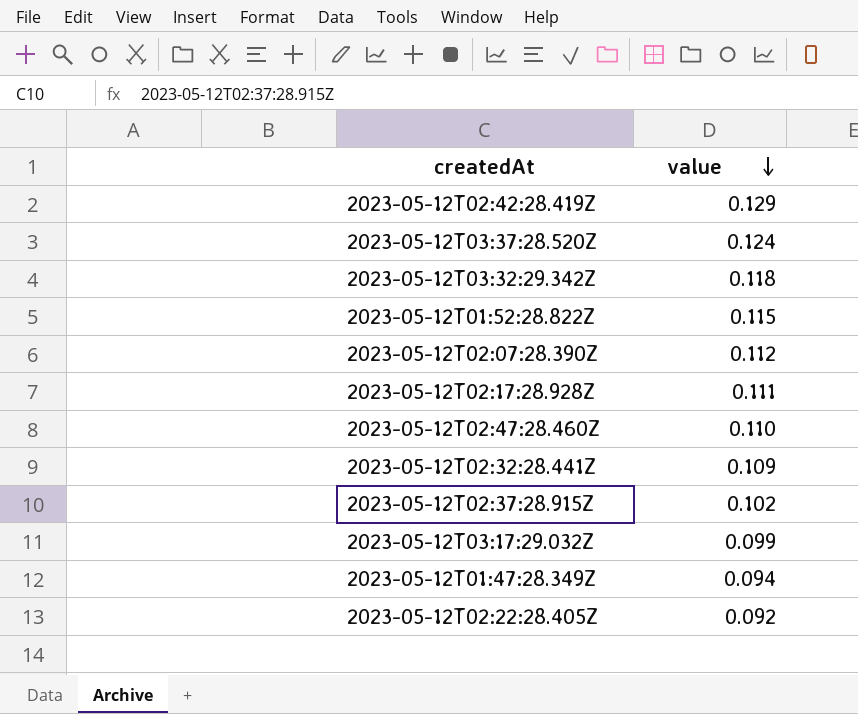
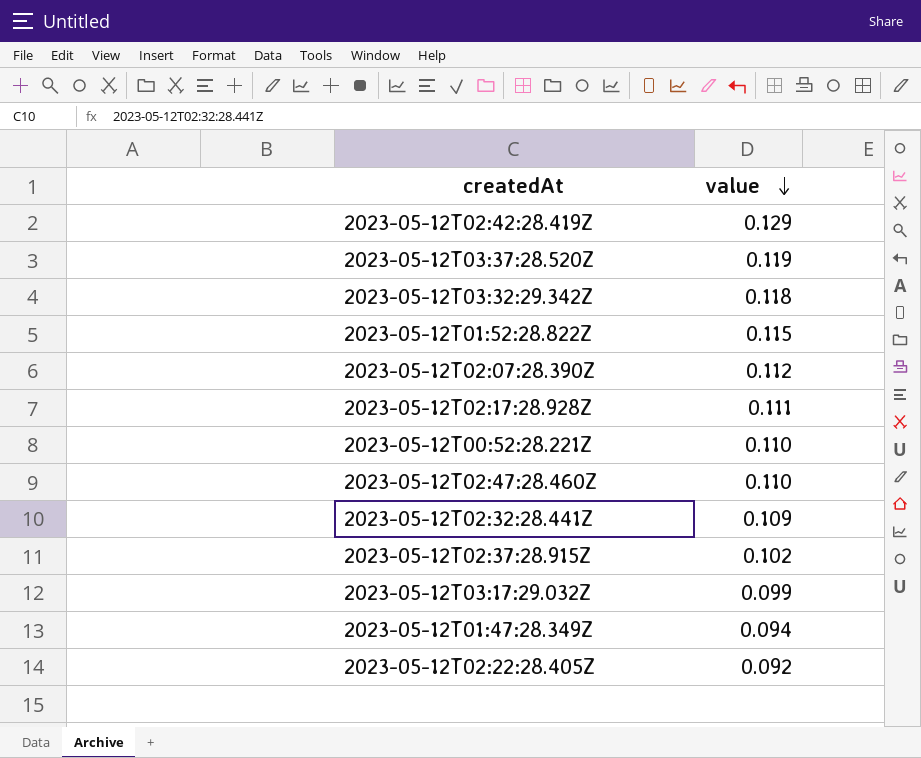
2023-05-12T03:37:28.520Z | value: 0.124 -> 0.119
row 2023-05-12T00:52:28.221Z: none -> 0.110

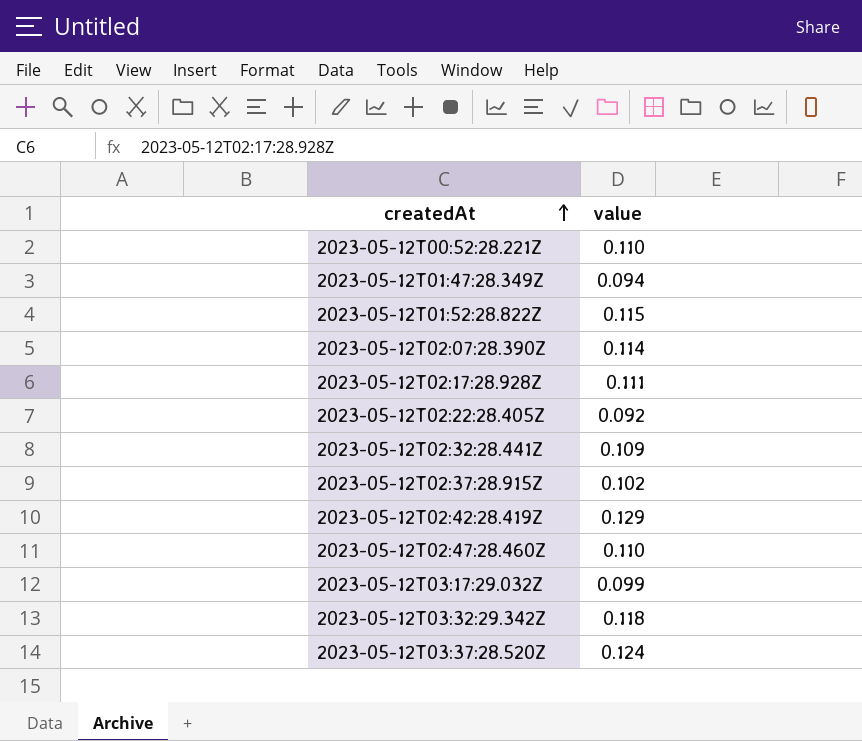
row order: value descending -> createdAt ascending
2023-05-12T02:07:28.390Z | value: 0.112 -> 0.114
2023-05-12T03:37:28.520Z | value: 0.119 -> 0.124

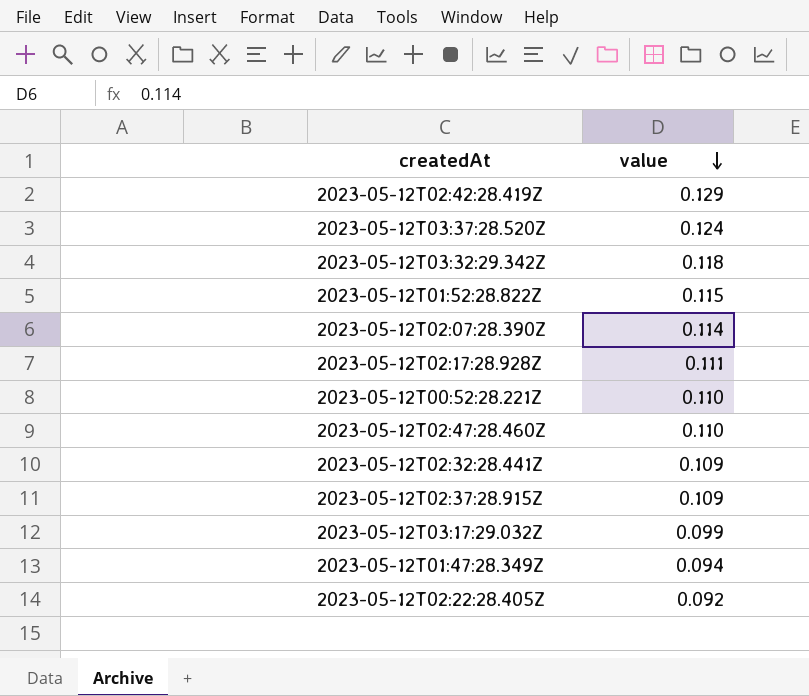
row order: createdAt ascending -> value descending
2023-05-12T02:37:28.915Z | value: 0.102 -> 0.109

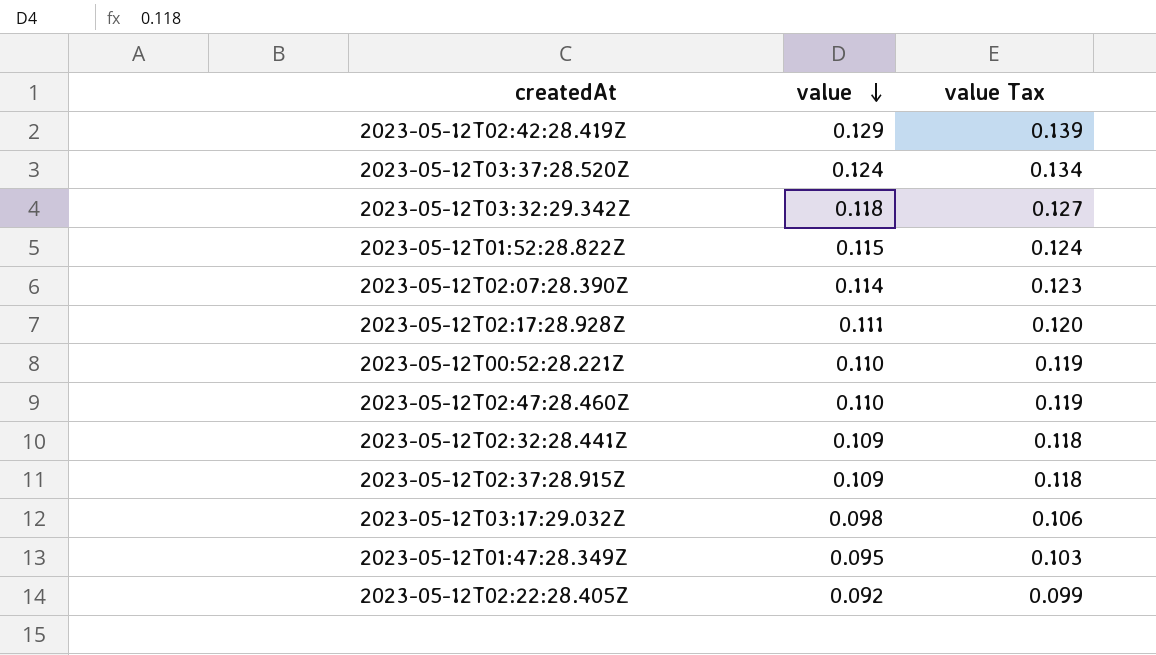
column value Tax | formula: none -> [value] * 1.08
2023-05-12T03:17:29.032Z | value: 0.099 -> 0.098
2023-05-12T01:47:28.349Z | value: 0.094 -> 0.095

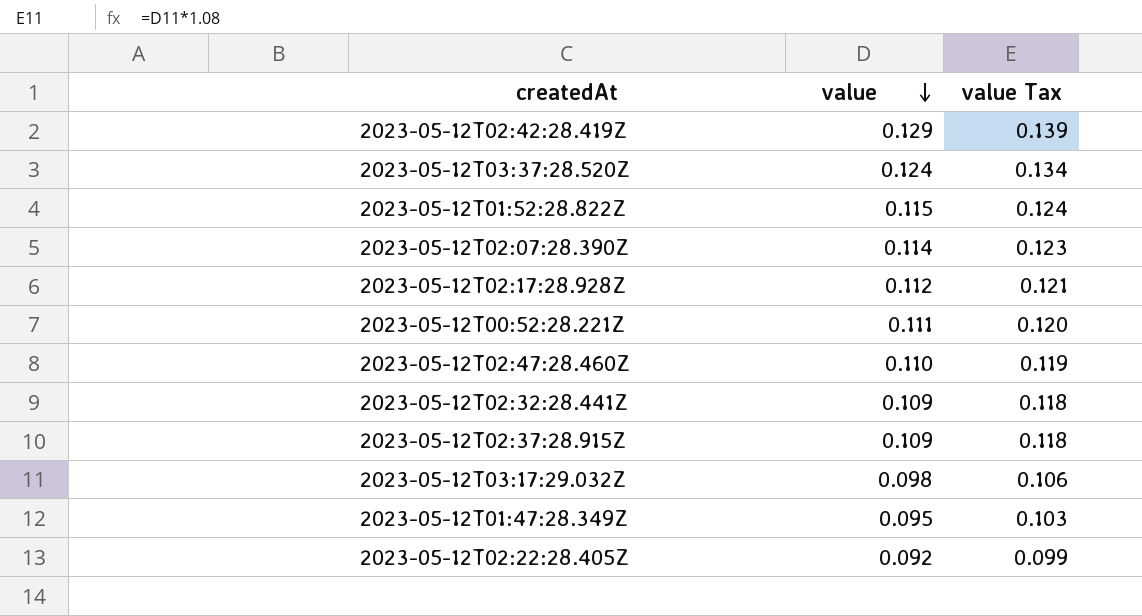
row 2023-05-12T03:32:29.342Z: 0.118 | 0.127 -> none
2023-05-12T02:17:28.928Z | value: 0.111 -> 0.112
2023-05-12T02:17:28.928Z | value Tax: 0.120 -> 0.121
2023-05-12T00:52:28.221Z | value: 0.110 -> 0.111
2023-05-12T00:52:28.221Z | value Tax: 0.119 -> 0.120

